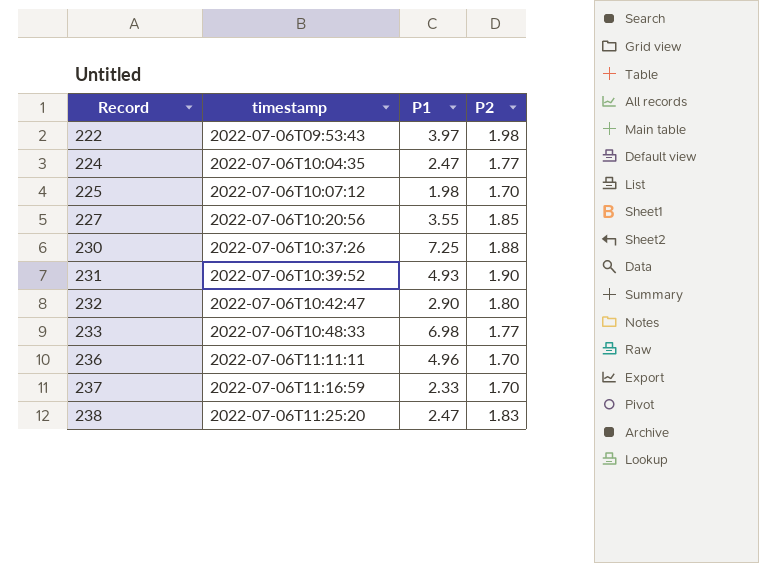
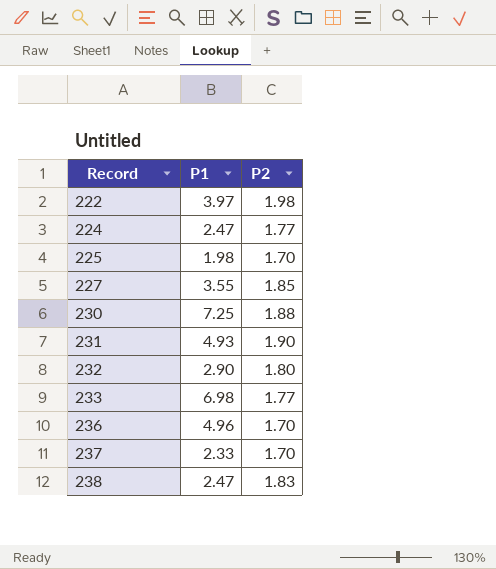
column timestamp | position: 2 -> none

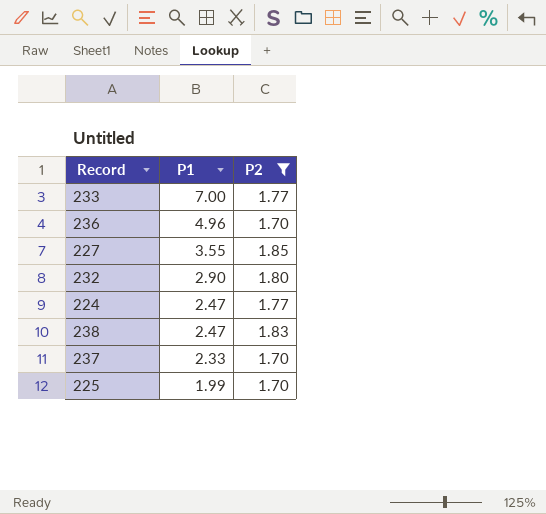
filter: none -> P2 <= 1.85
row order: Record ascending -> P1 descending
233 | P1: 6.98 -> 7.00
225 | P1: 1.98 -> 1.99

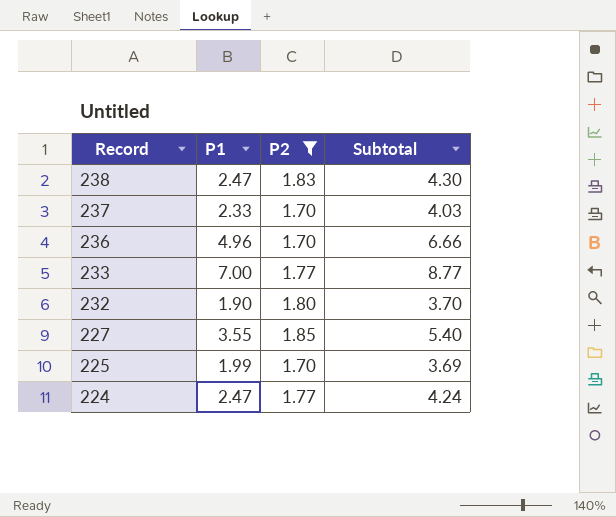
row order: P1 descending -> Record descending
column Subtotal | formula: none -> [P1] + [P2]
232 | P1: 2.90 -> 1.90

